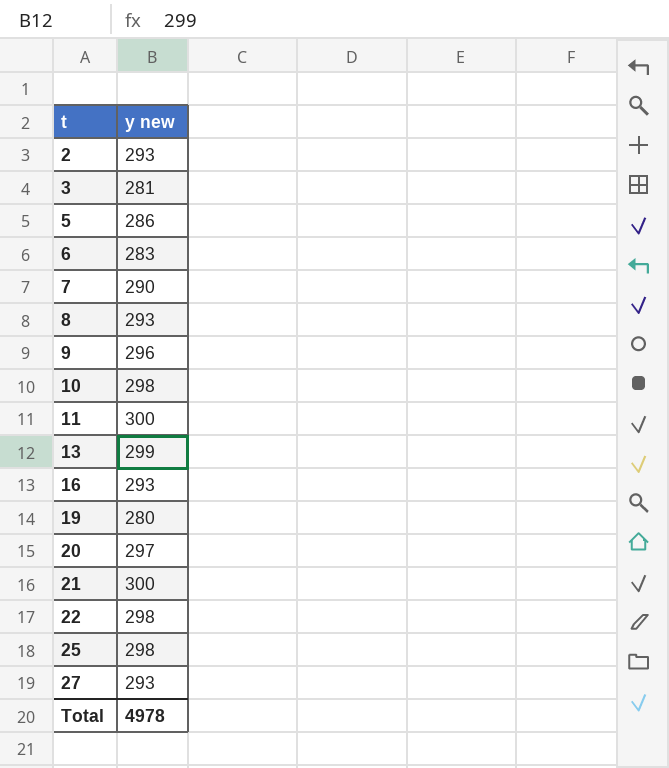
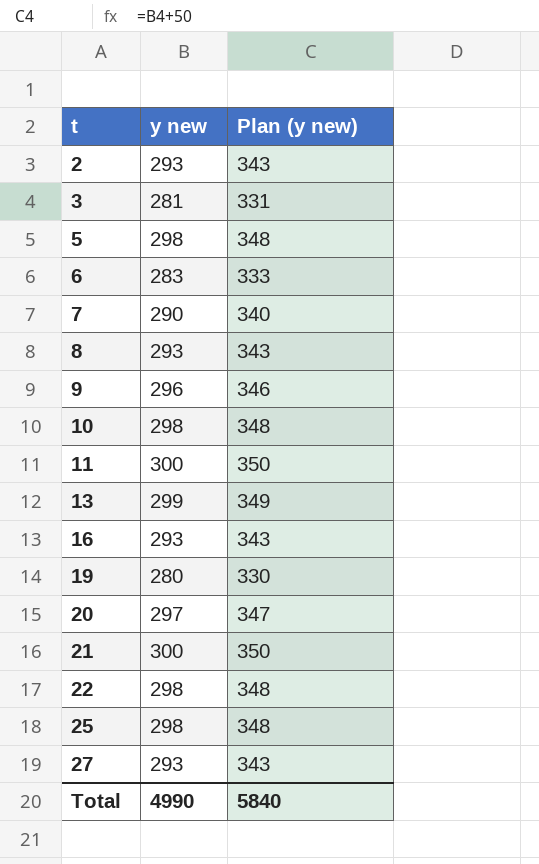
column Plan (y new) | formula: none -> [y new] + 50
5 | y new: 286 -> 298
Total | y new: 4978 -> 4990

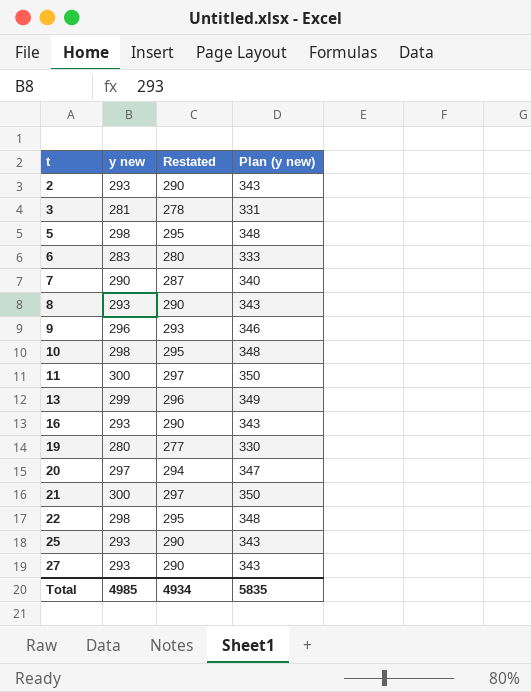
column Restated | formula: none -> [y new] - 3
25 | y new: 298 -> 293
25 | Plan (y new): 348 -> 343
Total | y new: 4990 -> 4985
Total | Plan (y new): 5840 -> 5835

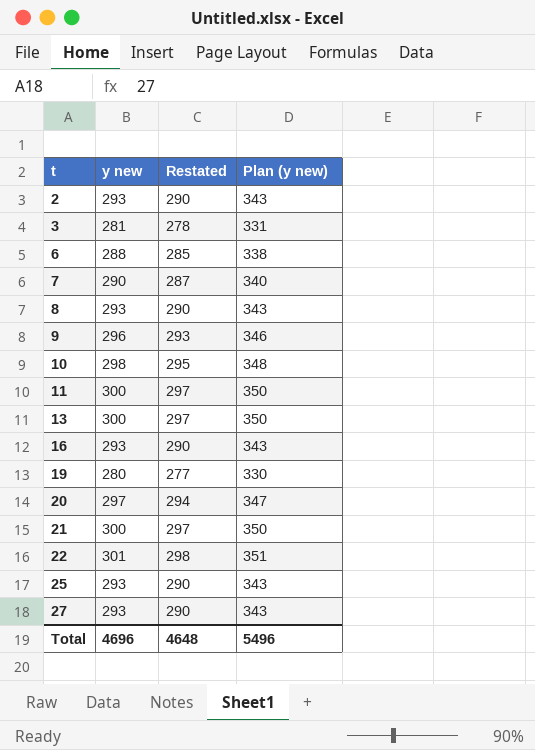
row 5: 298 | 295 | 348 -> none
6 | y new: 283 -> 288
6 | Restated: 280 -> 285
6 | Plan (y new): 333 -> 338
13 | y new: 299 -> 300
13 | Restated: 296 -> 297
13 | Plan (y new): 349 -> 350
22 | y new: 298 -> 301
22 | Restated: 295 -> 298
22 | Plan (y new): 348 -> 351
Total | y new: 4985 -> 4696
Total | Restated: 4934 -> 4648
Total | Plan (y new): 5835 -> 5496

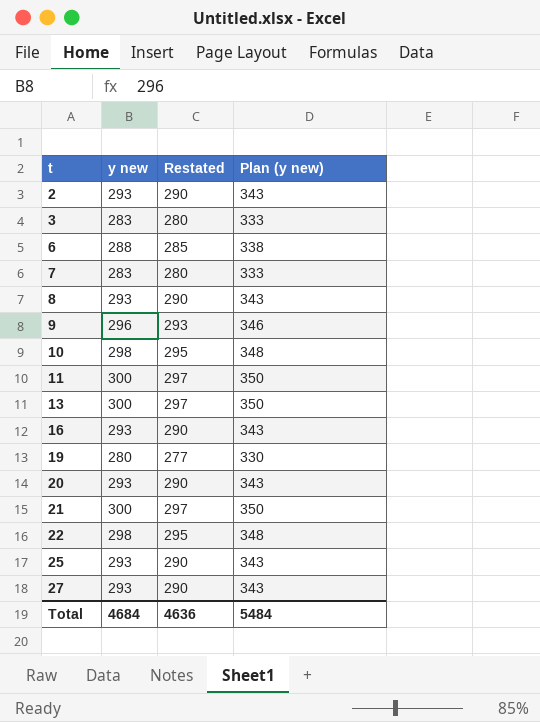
3 | y new: 281 -> 283
3 | Restated: 278 -> 280
3 | Plan (y new): 331 -> 333
7 | y new: 290 -> 283
7 | Restated: 287 -> 280
7 | Plan (y new): 340 -> 333
20 | y new: 297 -> 293
20 | Restated: 294 -> 290
20 | Plan (y new): 347 -> 343
22 | y new: 301 -> 298
22 | Restated: 298 -> 295
22 | Plan (y new): 351 -> 348
Total | y new: 4696 -> 4684
Total | Restated: 4648 -> 4636
Total | Plan (y new): 5496 -> 5484

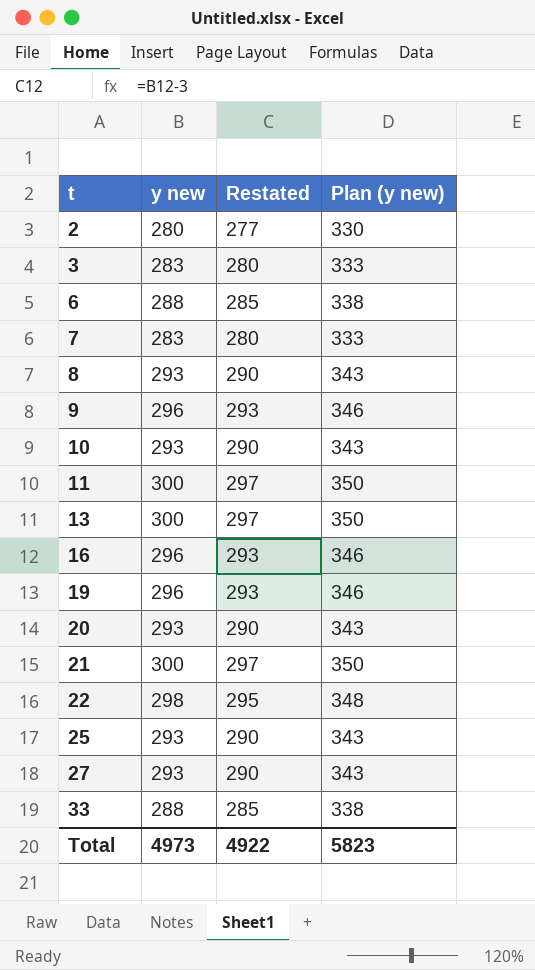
2 | y new: 293 -> 280
2 | Restated: 290 -> 277
2 | Plan (y new): 343 -> 330
10 | y new: 298 -> 293
10 | Restated: 295 -> 290
10 | Plan (y new): 348 -> 343
16 | y new: 293 -> 296
16 | Restated: 290 -> 293
16 | Plan (y new): 343 -> 346
19 | y new: 280 -> 296
19 | Restated: 277 -> 293
19 | Plan (y new): 330 -> 346
row 33: none -> 288 | 285 | 338
Total | y new: 4684 -> 4973
Total | Restated: 4636 -> 4922
Total | Plan (y new): 5484 -> 5823

